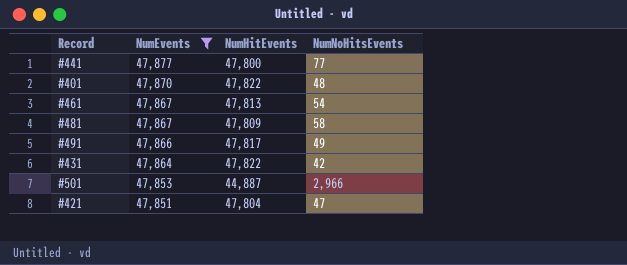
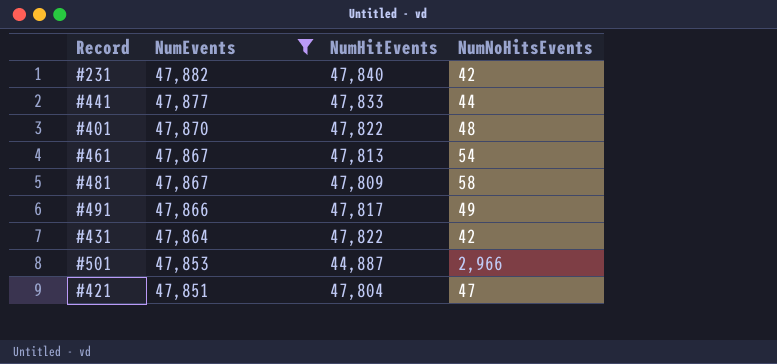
row #231: none -> 47,882 | 47,840 | 42
#441 | NumHitEvents: 47,800 -> 47,833
#441 | NumNoHitsEvents: 77 -> 44

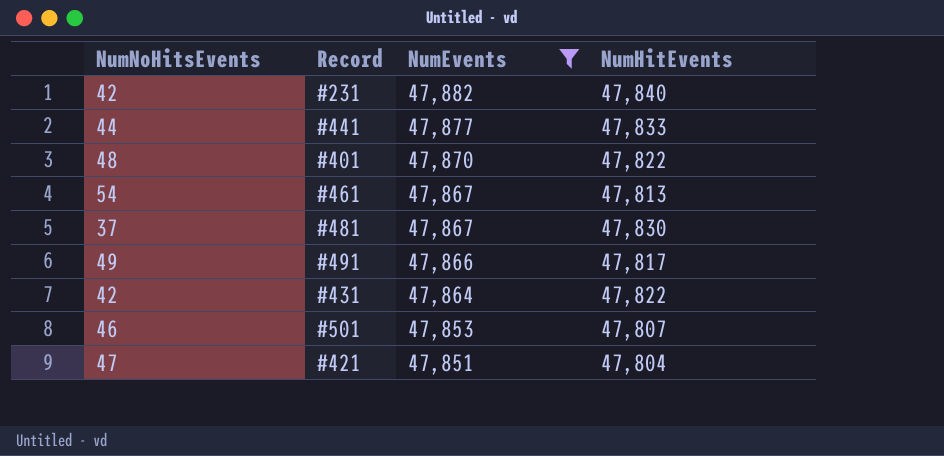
column NumNoHitsEvents | position: 4 -> 1
#481 | NumNoHitsEvents: 58 -> 37
#481 | NumHitEvents: 47,809 -> 47,830
#501 | NumNoHitsEvents: 2,966 -> 46
#501 | NumHitEvents: 44,887 -> 47,807

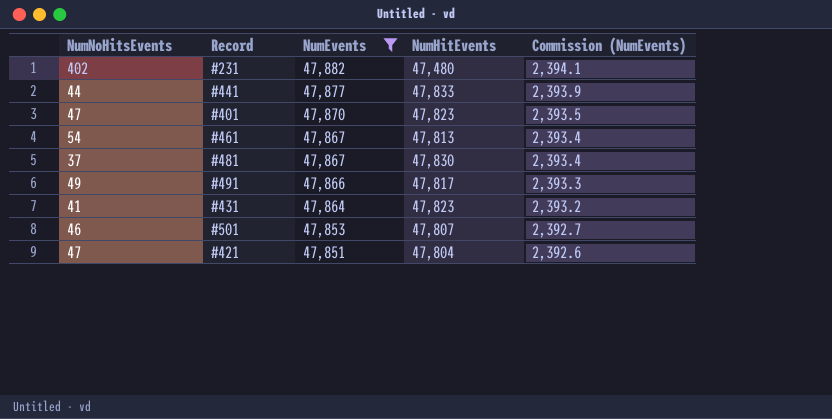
column Commission (NumEvents) | formula: none -> [NumEvents] * 0.05
#231 | NumNoHitsEvents: 42 -> 402
#231 | NumHitEvents: 47,840 -> 47,480
#401 | NumNoHitsEvents: 48 -> 47
#401 | NumHitEvents: 47,822 -> 47,823
#431 | NumNoHitsEvents: 42 -> 41
#431 | NumHitEvents: 47,822 -> 47,823

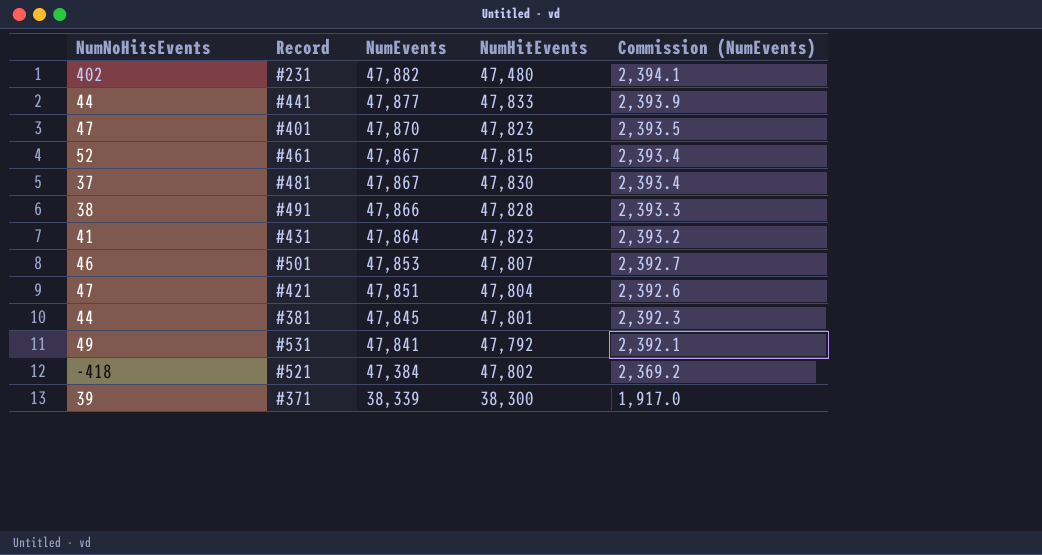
filter: NumEvents >= 47,851 -> none
#461 | NumNoHitsEvents: 54 -> 52
#461 | NumHitEvents: 47,813 -> 47,815
#491 | NumNoHitsEvents: 49 -> 38
#491 | NumHitEvents: 47,817 -> 47,828

